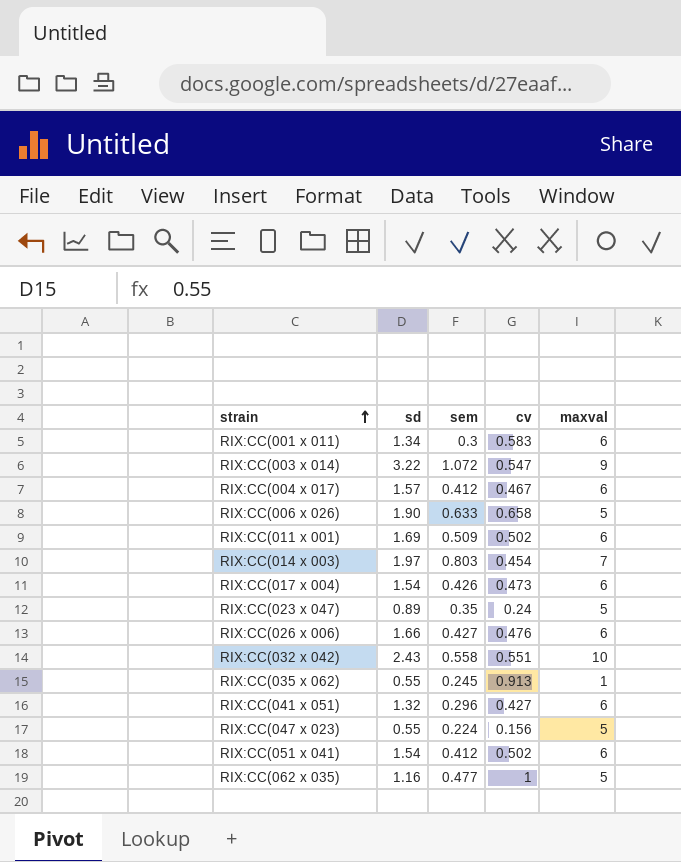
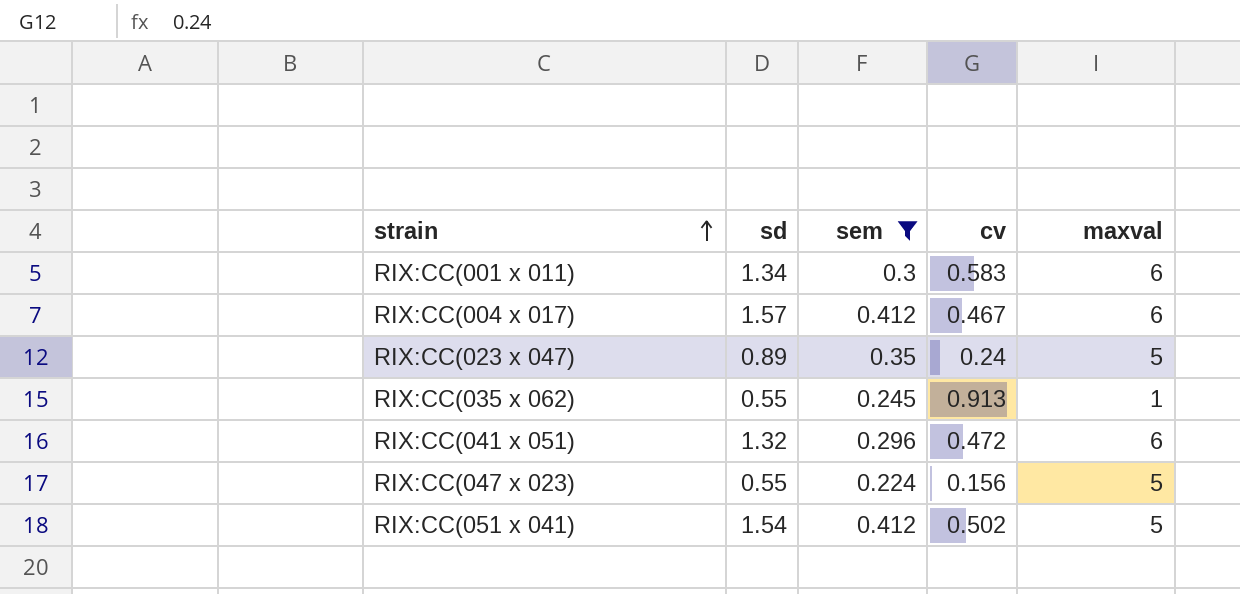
filter: none -> sem <= 0.412
RIX:CC(041 x 051) | cv: 0.427 -> 0.472
RIX:CC(051 x 041) | maxval: 6 -> 5

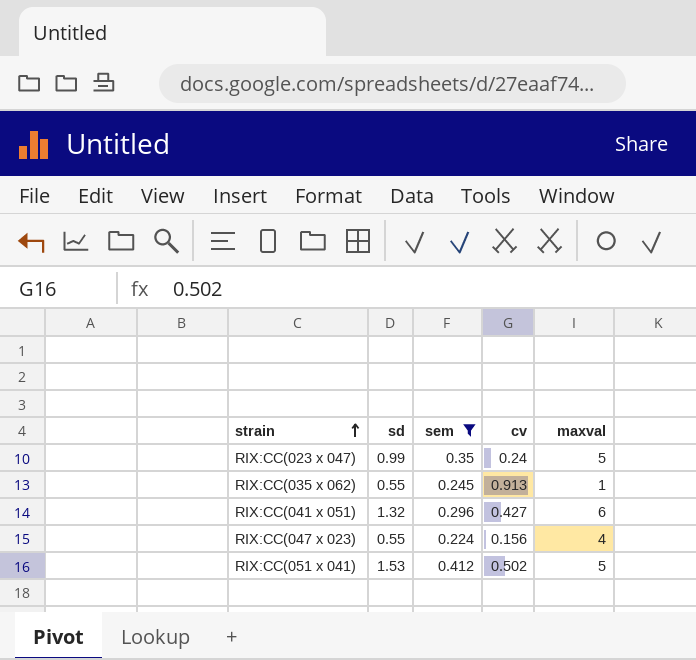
row RIX:CC(001 x 011): 1.34 | 0.3 | 0.583 | 6 -> none
row RIX:CC(004 x 017): 1.57 | 0.412 | 0.467 | 6 -> none
RIX:CC(023 x 047) | sd: 0.89 -> 0.99
RIX:CC(041 x 051) | cv: 0.472 -> 0.427
RIX:CC(047 x 023) | maxval: 5 -> 4
RIX:CC(051 x 041) | sd: 1.54 -> 1.53

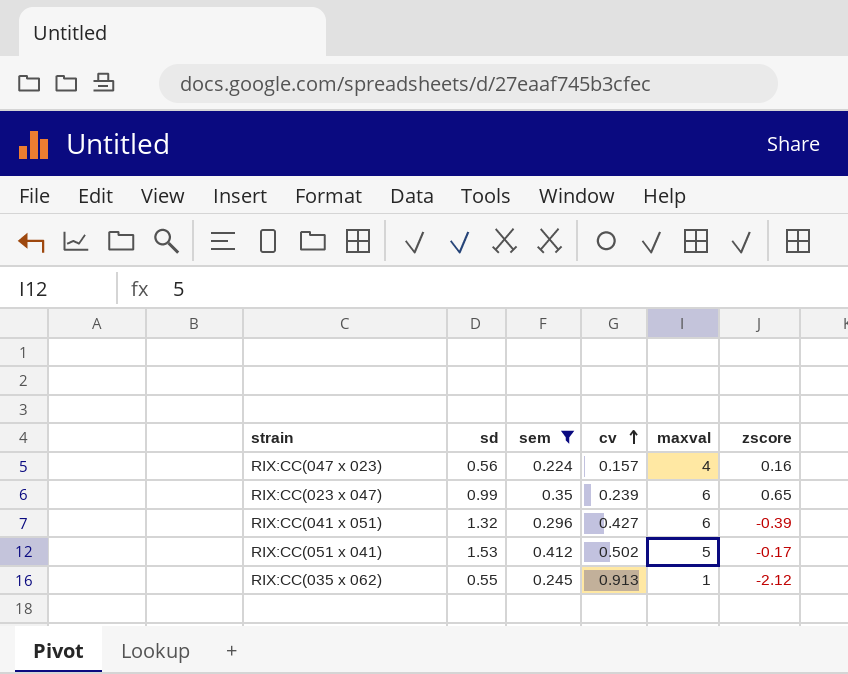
row order: strain ascending -> cv ascending
column zscore | position: none -> 6
RIX:CC(047 x 023) | sd: 0.55 -> 0.56
RIX:CC(047 x 023) | cv: 0.156 -> 0.157
RIX:CC(023 x 047) | cv: 0.24 -> 0.239
RIX:CC(023 x 047) | maxval: 5 -> 6

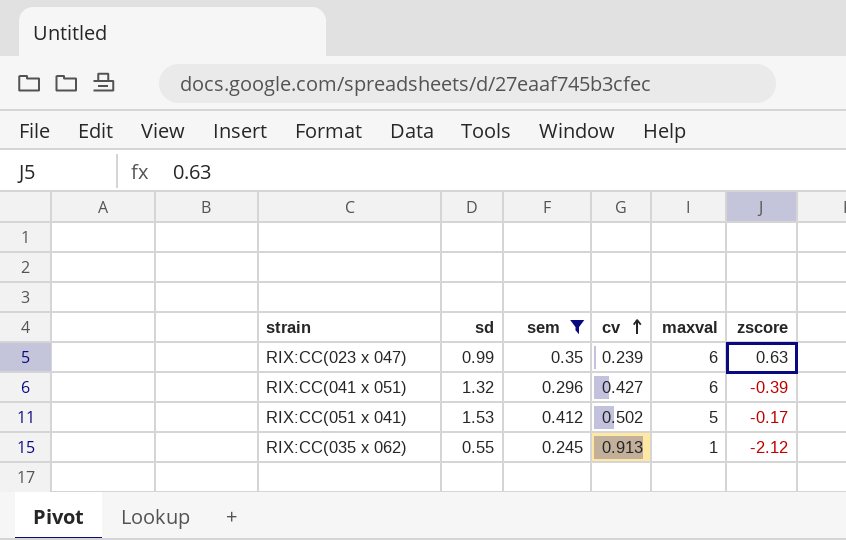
row RIX:CC(047 x 023): 0.56 | 0.224 | 0.157 | 4 | 0.16 -> none
RIX:CC(023 x 047) | zscore: 0.65 -> 0.63

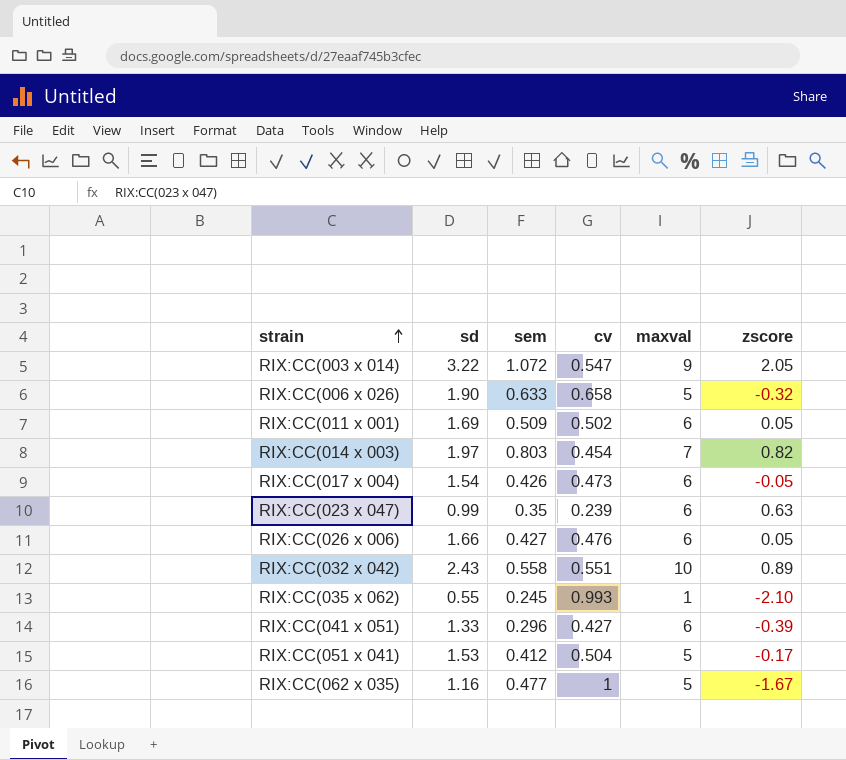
filter: sem <= 0.412 -> none
row order: cv ascending -> strain ascending
RIX:CC(035 x 062) | cv: 0.913 -> 0.993
RIX:CC(035 x 062) | zscore: -2.12 -> -2.10
RIX:CC(041 x 051) | sd: 1.32 -> 1.33
RIX:CC(051 x 041) | cv: 0.502 -> 0.504

